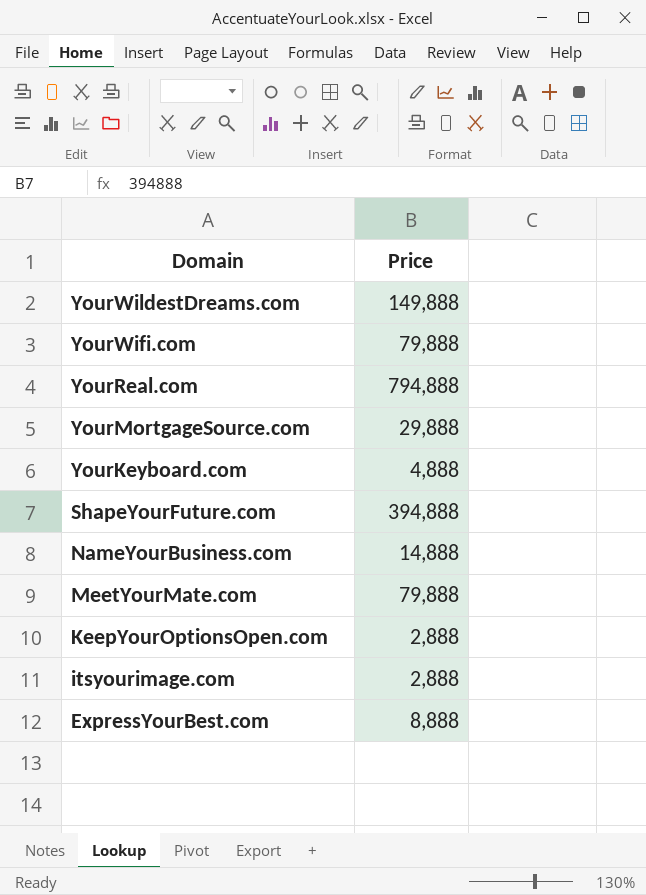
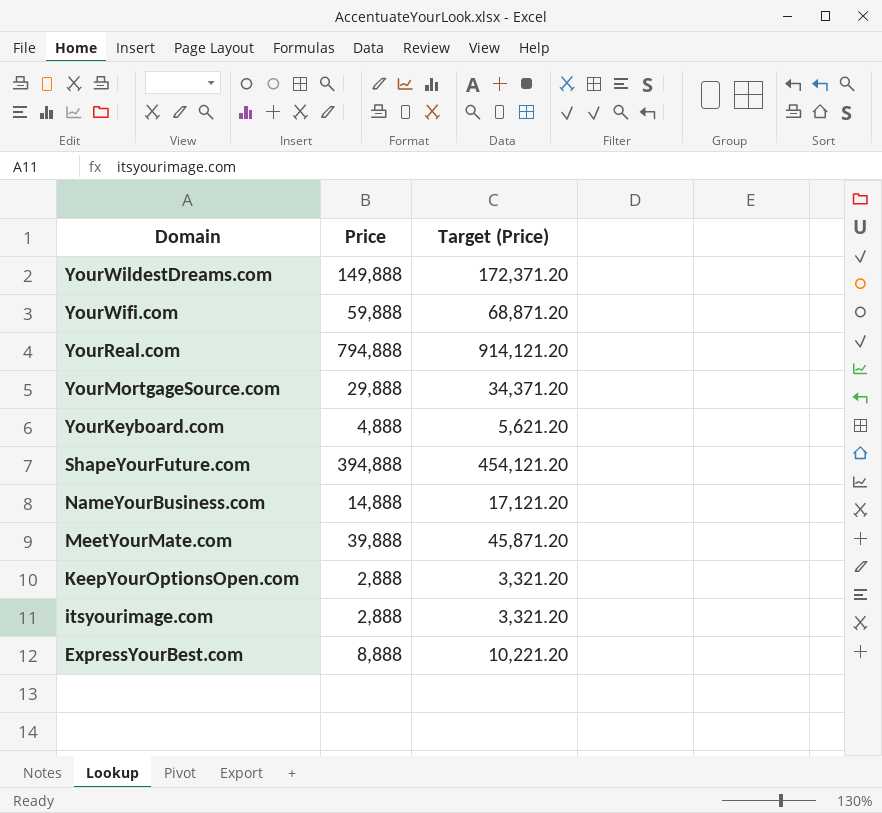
column Target (Price) | formula: none -> [Price] * 1.15
YourWifi.com | Price: 79,888 -> 59,888
MeetYourMate.com | Price: 79,888 -> 39,888

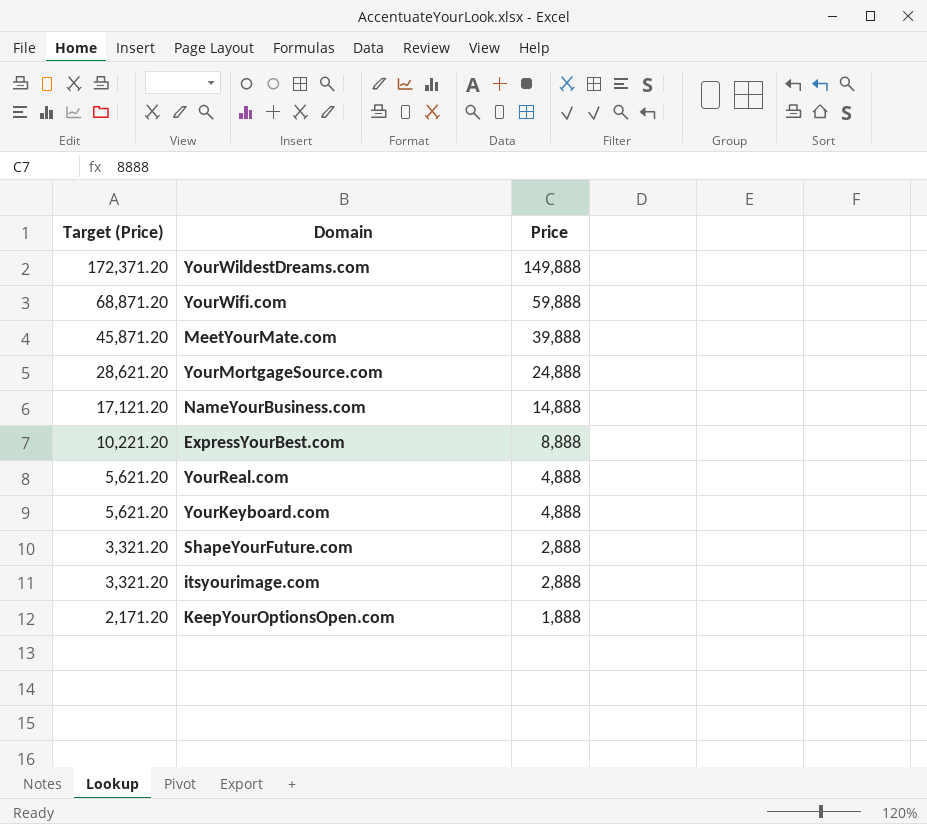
row order: Domain descending -> Target (Price) descending
column Target (Price) | position: 3 -> 1
YourMortgageSource.com | Target (Price): 34,371.20 -> 28,621.20
YourMortgageSource.com | Price: 29,888 -> 24,888
YourReal.com | Target (Price): 914,121.20 -> 5,621.20
YourReal.com | Price: 794,888 -> 4,888
ShapeYourFuture.com | Target (Price): 454,121.20 -> 3,321.20
ShapeYourFuture.com | Price: 394,888 -> 2,888
KeepYourOptionsOpen.com | Target (Price): 3,321.20 -> 2,171.20
KeepYourOptionsOpen.com | Price: 2,888 -> 1,888

